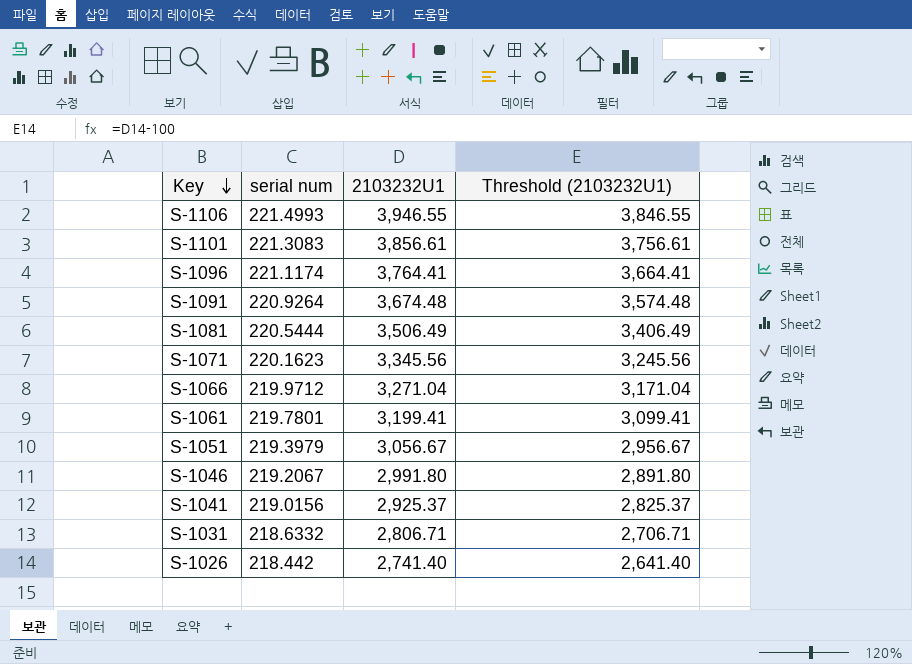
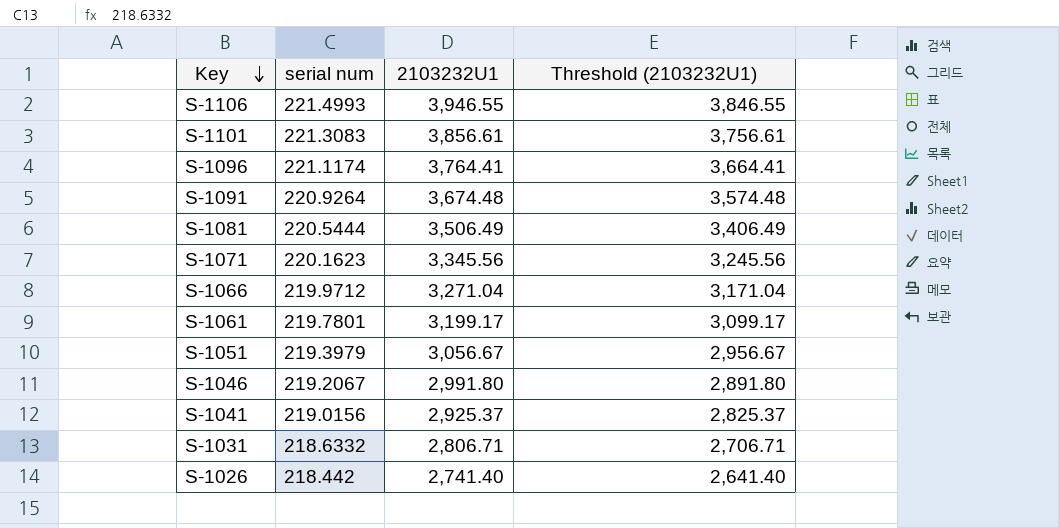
S-1061 | 2103232U1: 3,199.41 -> 3,199.17
S-1061 | Threshold (2103232U1): 3,099.41 -> 3,099.17

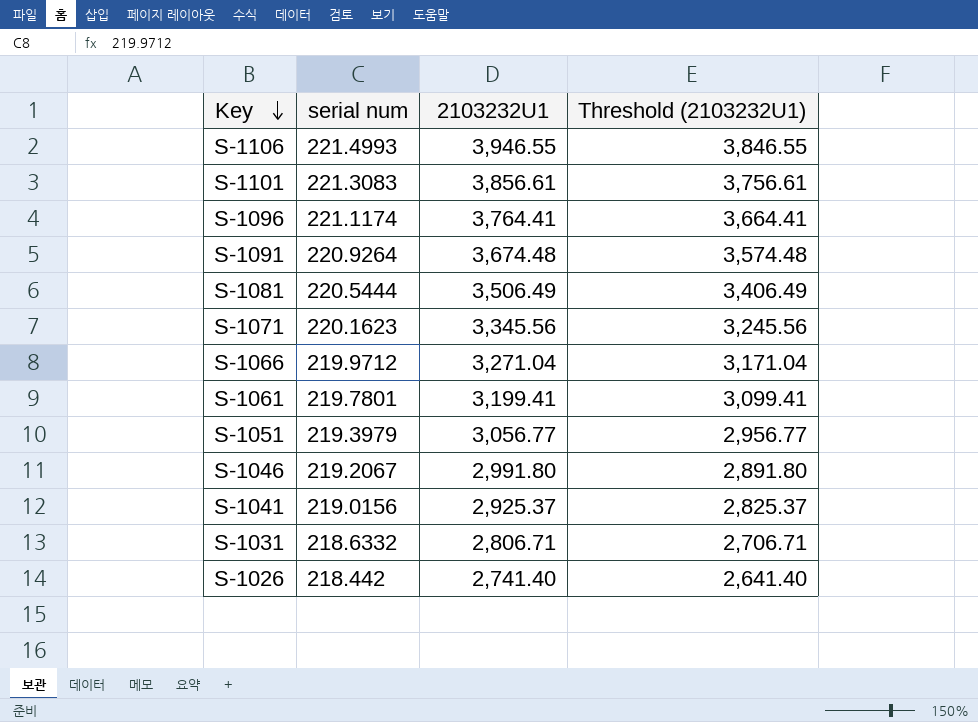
S-1061 | 2103232U1: 3,199.17 -> 3,199.41
S-1061 | Threshold (2103232U1): 3,099.17 -> 3,099.41
S-1051 | 2103232U1: 3,056.67 -> 3,056.77
S-1051 | Threshold (2103232U1): 2,956.67 -> 2,956.77

